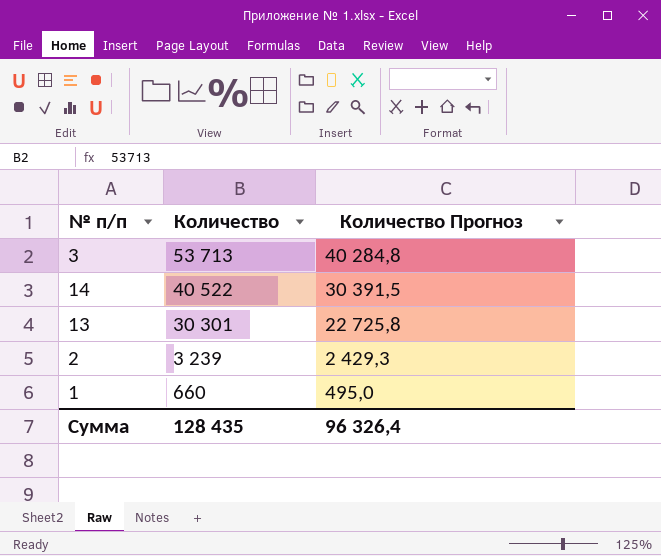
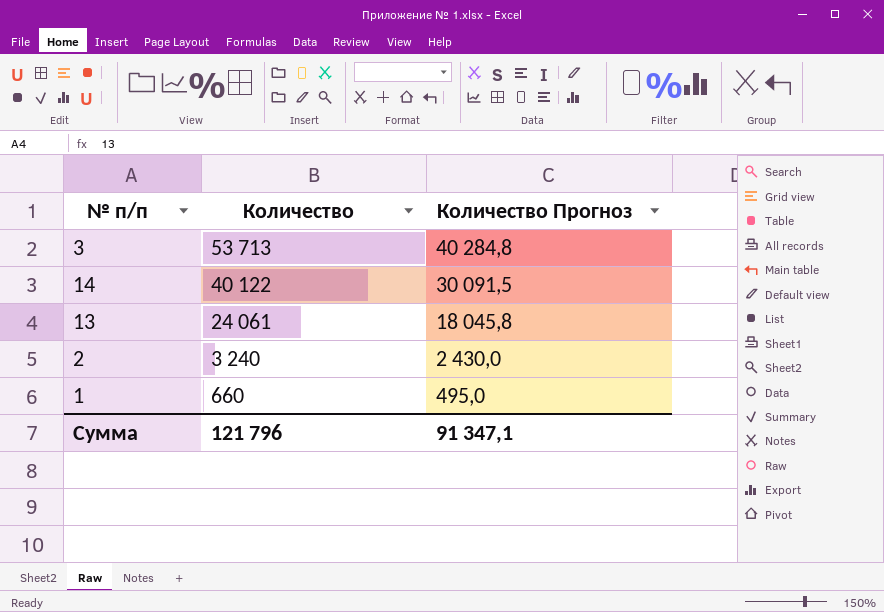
14 | Количество: 40 522 -> 40 122
14 | Количество Прогноз: 30 391,5 -> 30 091,5
13 | Количество: 30 301 -> 24 061
13 | Количество Прогноз: 22 725,8 -> 18 045,8
2 | Количество: 3 239 -> 3 240
2 | Количество Прогноз: 2 429,3 -> 2 430,0
Сумма | Количество: 128 435 -> 121 796
Сумма | Количество Прогноз: 96 326,4 -> 91 347,1

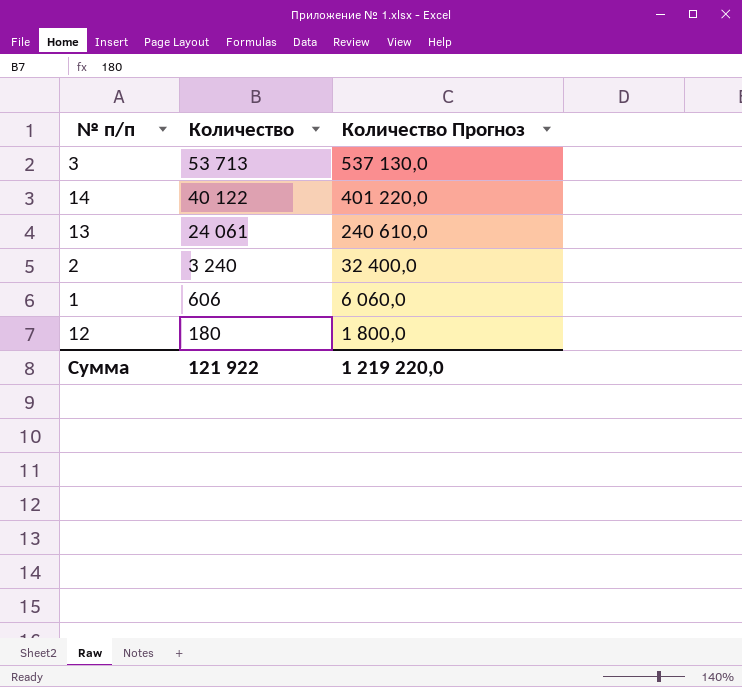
column Количество Прогноз | formula: [Количество] * 0,75 -> [Количество] * 10
1 | Количество: 660 -> 606
row 12: none -> 180 | 1 800,0
Сумма | Количество: 121 796 -> 121 922
Сумма | Количество Прогноз: 91 347,1 -> 1 219 220,0

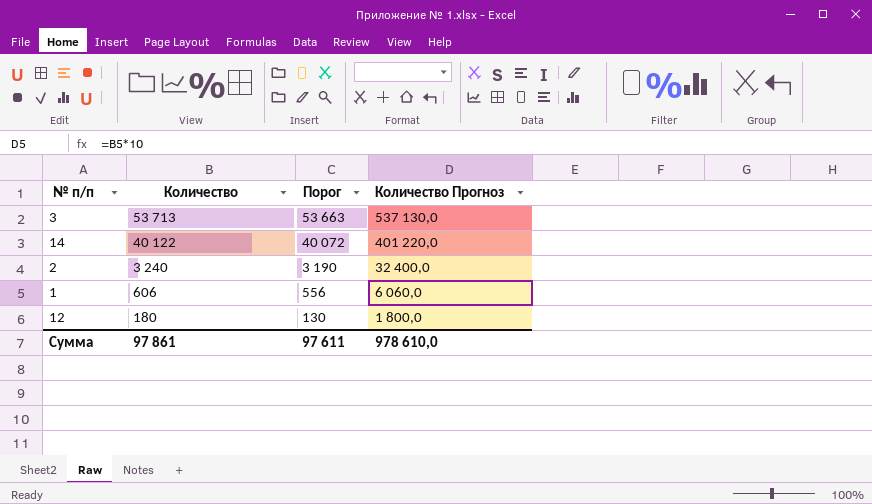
column Порог | formula: none -> [Количество] - 50
row 13: 24 061 | 240 610,0 -> none
Сумма | Количество: 121 922 -> 97 861
Сумма | Количество Прогноз: 1 219 220,0 -> 978 610,0

